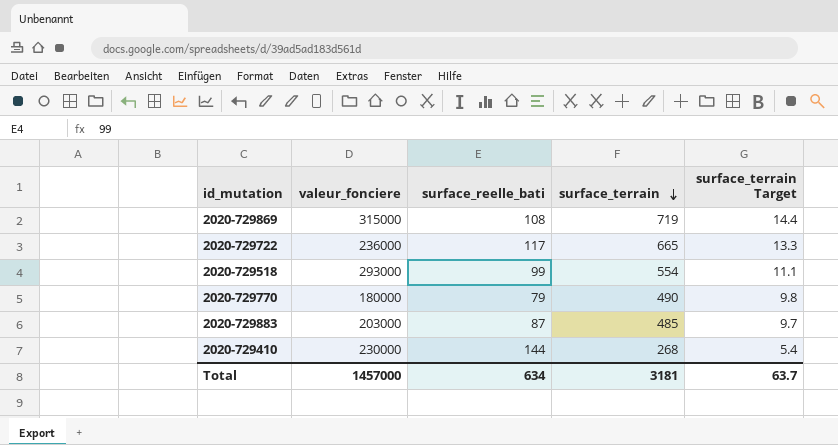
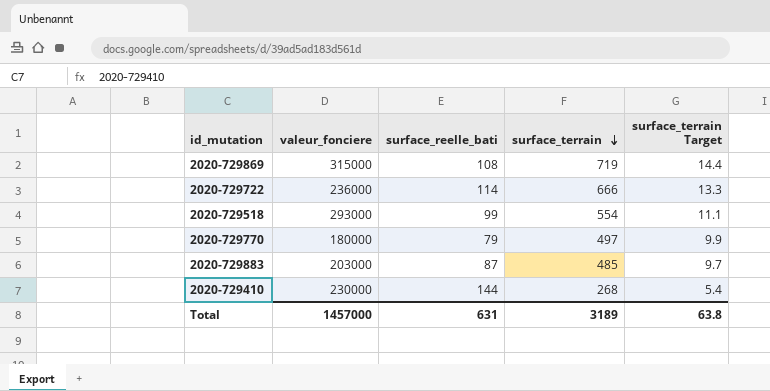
2020-729722 | surface_reelle_bati: 117 -> 114
2020-729722 | surface_terrain: 665 -> 666
2020-729770 | surface_terrain: 490 -> 497
2020-729770 | surface_terrain Target: 9.8 -> 9.9
Total | surface_reelle_bati: 634 -> 631
Total | surface_terrain: 3181 -> 3189
Total | surface_terrain Target: 63.7 -> 63.8

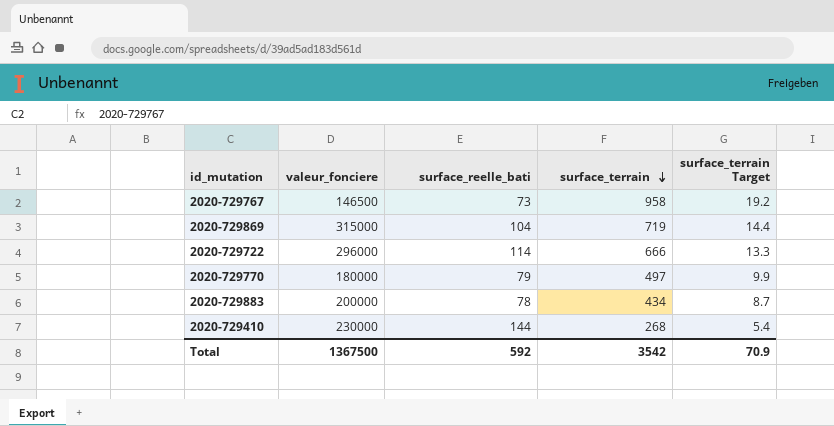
row 2020-729518: 293000 | 99 | 554 | 11.1 -> none
row 2020-729767: none -> 146500 | 73 | 958 | 19.2
2020-729869 | surface_reelle_bati: 108 -> 104
2020-729722 | valeur_fonciere: 236000 -> 296000
2020-729883 | valeur_fonciere: 203000 -> 200000
2020-729883 | surface_reelle_bati: 87 -> 78
2020-729883 | surface_terrain: 485 -> 434
2020-729883 | surface_terrain Target: 9.7 -> 8.7
Total | valeur_fonciere: 1457000 -> 1367500
Total | surface_reelle_bati: 631 -> 592
Total | surface_terrain: 3189 -> 3542
Total | surface_terrain Target: 63.8 -> 70.9

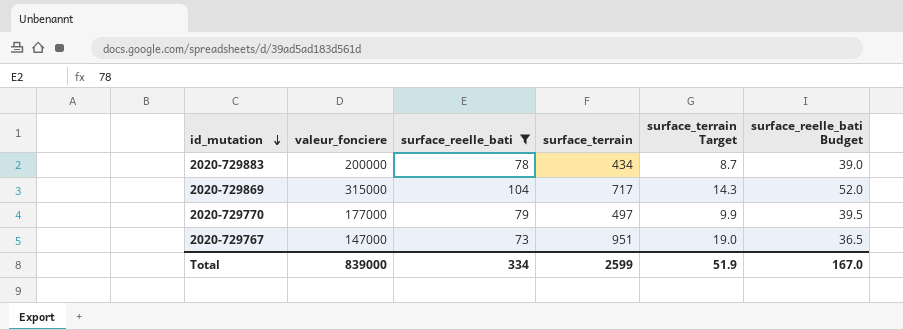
filter: none -> surface_reelle_bati <= 104
row order: surface_terrain descending -> id_mutation descending
column surface_reelle_bati Budget | formula: none -> [surface_reelle_bati] * 0.5
2020-729869 | surface_terrain: 719 -> 717
2020-729869 | surface_terrain Target: 14.4 -> 14.3
2020-729770 | valeur_fonciere: 180000 -> 177000
2020-729767 | valeur_fonciere: 146500 -> 147000
2020-729767 | surface_terrain: 958 -> 951
2020-729767 | surface_terrain Target: 19.2 -> 19.0
Total | valeur_fonciere: 1367500 -> 839000
Total | surface_reelle_bati: 592 -> 334
Total | surface_terrain: 3542 -> 2599
Total | surface_terrain Target: 70.9 -> 51.9

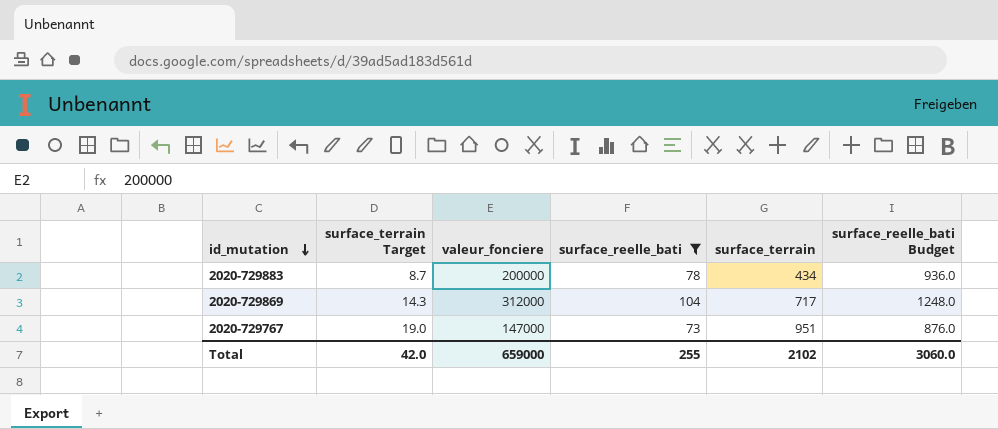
column surface_terrain Target | position: 5 -> 2
column surface_reelle_bati Budget | formula: [surface_reelle_bati] * 0.5 -> [surface_reelle_bati] * 12
row 2020-729770: 177000 | 79 | 497 | 9.9 | 39.5 -> none
2020-729869 | valeur_fonciere: 315000 -> 312000
Total | surface_terrain Target: 51.9 -> 42.0
Total | valeur_fonciere: 839000 -> 659000
Total | surface_reelle_bati: 334 -> 255
Total | surface_terrain: 2599 -> 2102
Total | surface_reelle_bati Budget: 167.0 -> 3060.0

